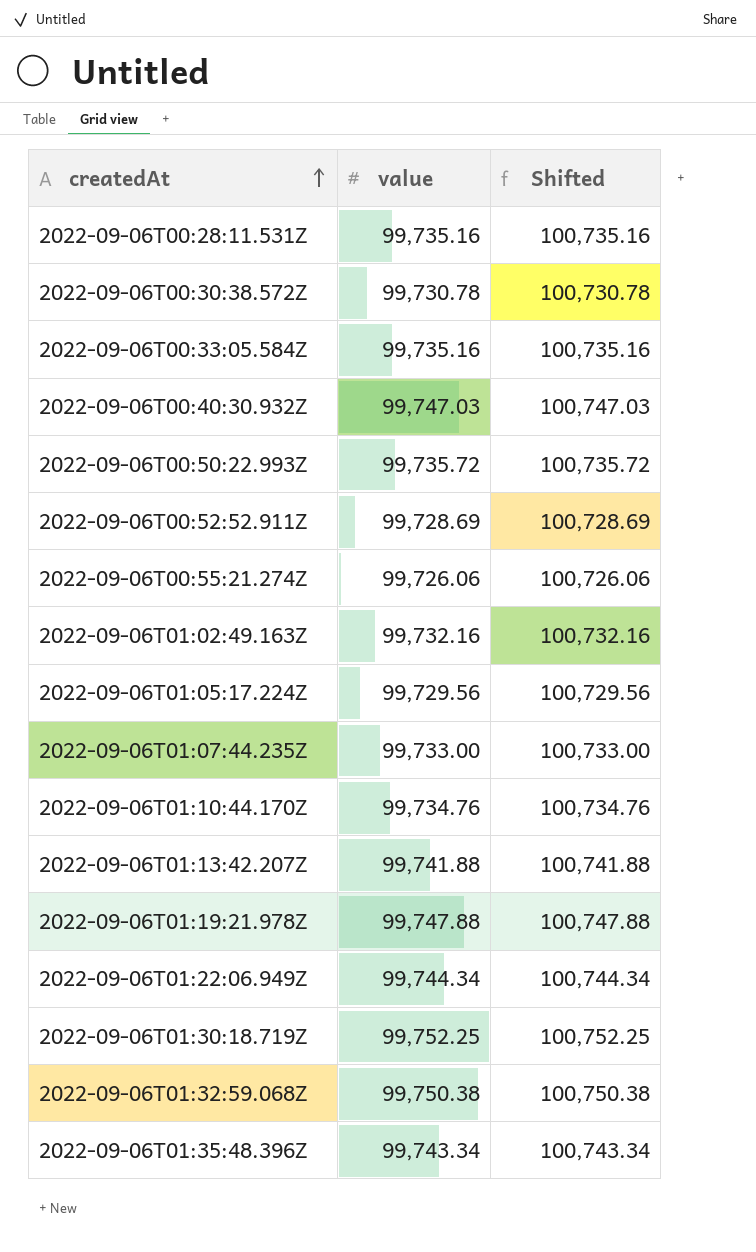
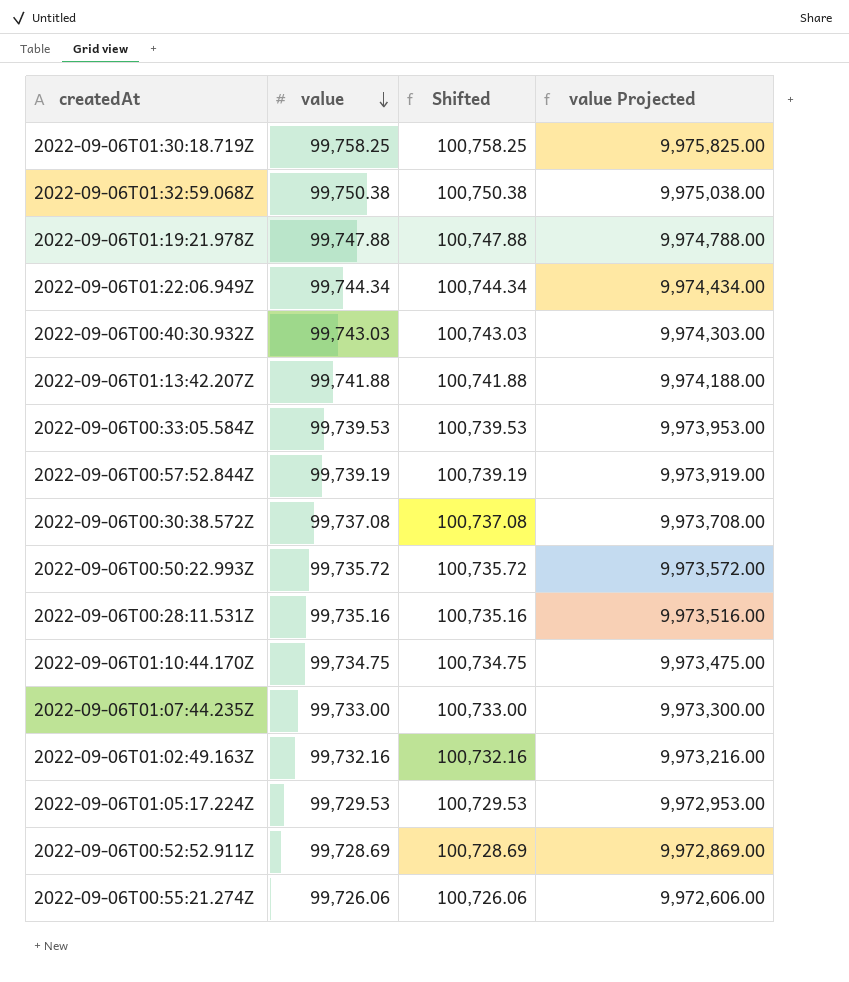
row order: createdAt ascending -> value descending
column value Projected | formula: none -> [value] * 100
row 2022-09-06T01:35:48.396Z: 99,743.34 | 100,743.34 -> none
2022-09-06T01:30:18.719Z | value: 99,752.25 -> 99,758.25
2022-09-06T01:30:18.719Z | Shifted: 100,752.25 -> 100,758.25
2022-09-06T00:40:30.932Z | value: 99,747.03 -> 99,743.03
2022-09-06T00:40:30.932Z | Shifted: 100,747.03 -> 100,743.03
2022-09-06T00:33:05.584Z | value: 99,735.16 -> 99,739.53
2022-09-06T00:33:05.584Z | Shifted: 100,735.16 -> 100,739.53
row 2022-09-06T00:57:52.844Z: none -> 99,739.19 | 100,739.19 | 9,973,919.00
2022-09-06T00:30:38.572Z | value: 99,730.78 -> 99,737.08
2022-09-06T00:30:38.572Z | Shifted: 100,730.78 -> 100,737.08
2022-09-06T01:10:44.170Z | value: 99,734.76 -> 99,734.75
2022-09-06T01:10:44.170Z | Shifted: 100,734.76 -> 100,734.75
2022-09-06T01:05:17.224Z | value: 99,729.56 -> 99,729.53
2022-09-06T01:05:17.224Z | Shifted: 100,729.56 -> 100,729.53

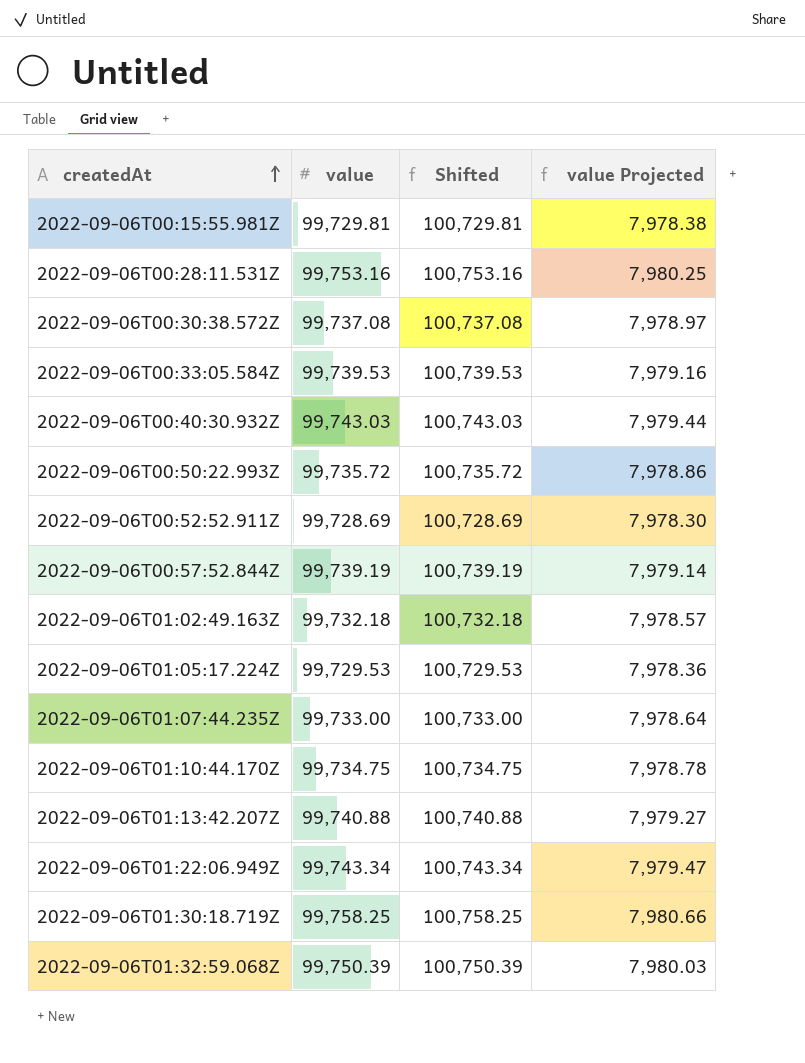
row order: value descending -> createdAt ascending
column value Projected | formula: [value] * 100 -> [value] * 0.08
row 2022-09-06T01:19:21.978Z: 99,747.88 | 100,747.88 | 9,974,788.00 -> none
row 2022-09-06T00:55:21.274Z: 99,726.06 | 100,726.06 | 9,972,606.00 -> none
row 2022-09-06T00:15:55.981Z: none -> 99,729.81 | 100,729.81 | 7,978.38
2022-09-06T00:28:11.531Z | value: 99,735.16 -> 99,753.16
2022-09-06T00:28:11.531Z | Shifted: 100,735.16 -> 100,753.16
2022-09-06T01:02:49.163Z | value: 99,732.16 -> 99,732.18
2022-09-06T01:02:49.163Z | Shifted: 100,732.16 -> 100,732.18
2022-09-06T01:13:42.207Z | value: 99,741.88 -> 99,740.88
2022-09-06T01:13:42.207Z | Shifted: 100,741.88 -> 100,740.88
2022-09-06T01:22:06.949Z | value: 99,744.34 -> 99,743.34
2022-09-06T01:22:06.949Z | Shifted: 100,744.34 -> 100,743.34
2022-09-06T01:32:59.068Z | value: 99,750.38 -> 99,750.39
2022-09-06T01:32:59.068Z | Shifted: 100,750.38 -> 100,750.39

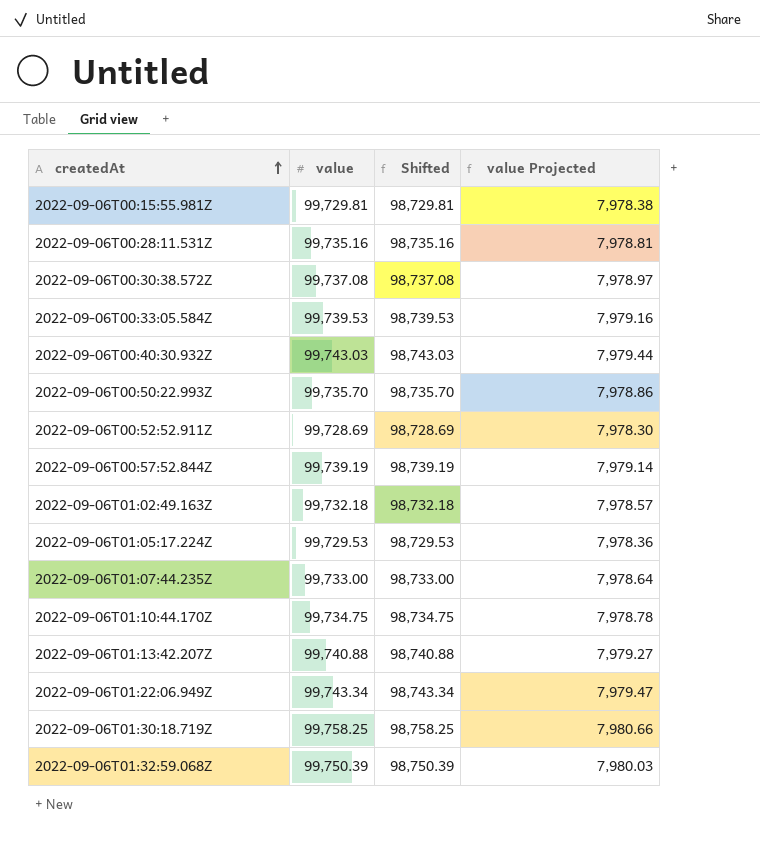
column Shifted | formula: [value] + 1000 -> [value] - 1000
2022-09-06T00:28:11.531Z | value: 99,753.16 -> 99,735.16
2022-09-06T00:28:11.531Z | value Projected: 7,980.25 -> 7,978.81
2022-09-06T00:50:22.993Z | value: 99,735.72 -> 99,735.70

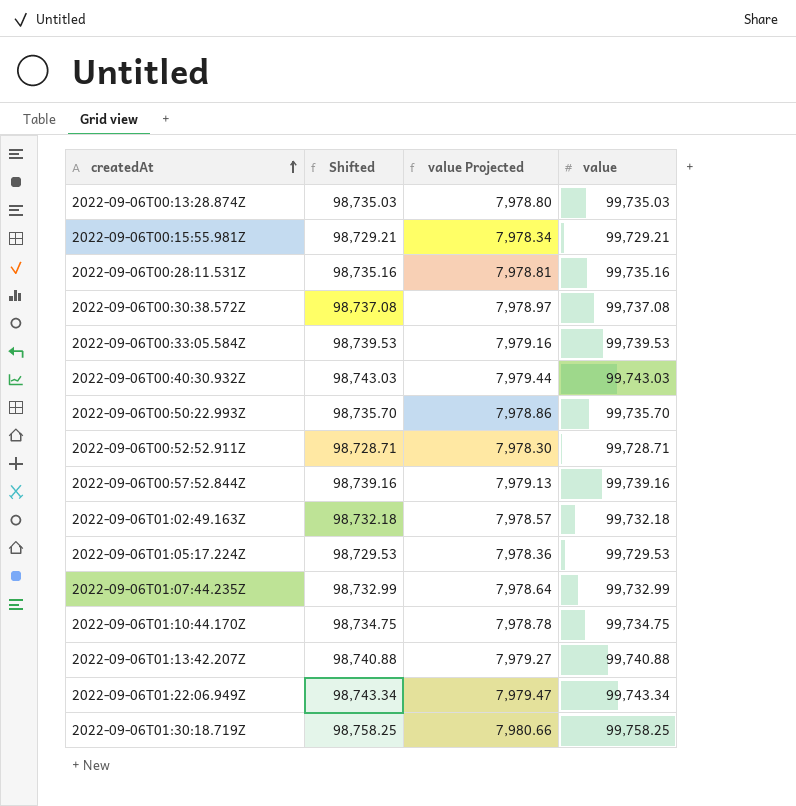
column value | position: 2 -> 4
row 2022-09-06T01:32:59.068Z: 99,750.39 | 98,750.39 | 7,980.03 -> none
row 2022-09-06T00:13:28.874Z: none -> 98,735.03 | 7,978.80 | 99,735.03
2022-09-06T00:15:55.981Z | Shifted: 98,729.81 -> 98,729.21
2022-09-06T00:15:55.981Z | value Projected: 7,978.38 -> 7,978.34
2022-09-06T00:15:55.981Z | value: 99,729.81 -> 99,729.21
2022-09-06T00:52:52.911Z | Shifted: 98,728.69 -> 98,728.71
2022-09-06T00:52:52.911Z | value: 99,728.69 -> 99,728.71
2022-09-06T00:57:52.844Z | Shifted: 98,739.19 -> 98,739.16
2022-09-06T00:57:52.844Z | value Projected: 7,979.14 -> 7,979.13
2022-09-06T00:57:52.844Z | value: 99,739.19 -> 99,739.16
2022-09-06T01:07:44.235Z | Shifted: 98,733.00 -> 98,732.99
2022-09-06T01:07:44.235Z | value: 99,733.00 -> 99,732.99

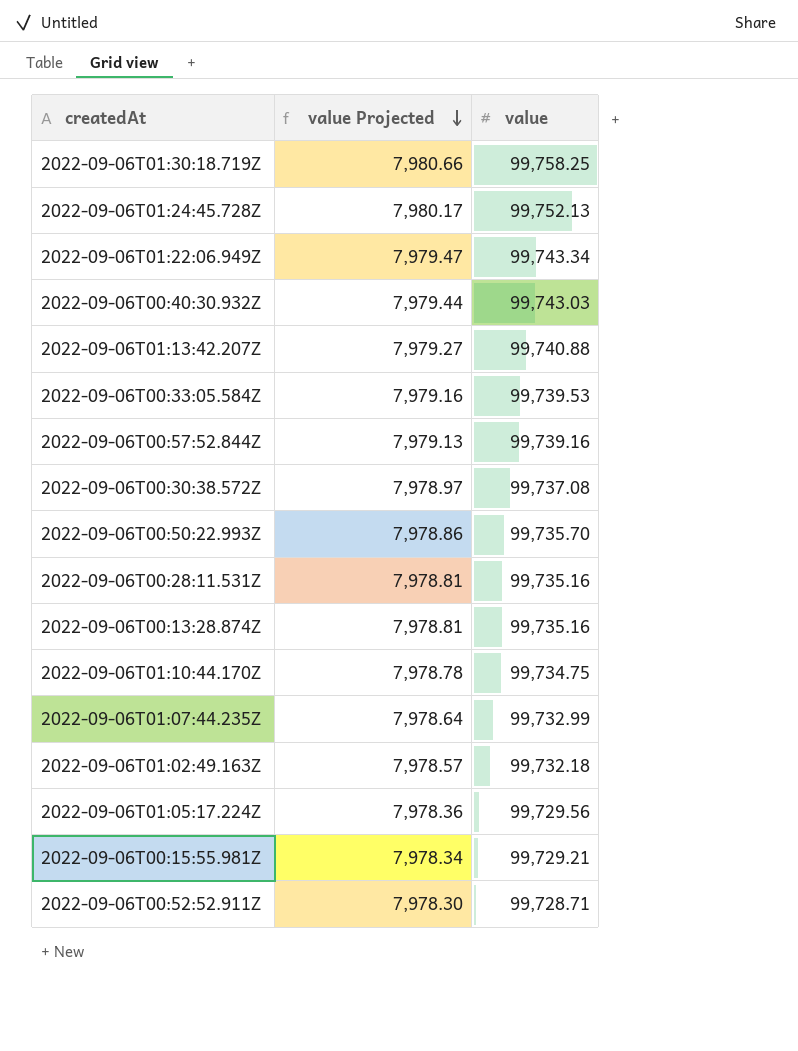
row order: createdAt ascending -> value Projected descending
column Shifted | formula: [value] - 1000 -> none
row 2022-09-06T01:24:45.728Z: none -> 7,980.17 | 99,752.13
2022-09-06T00:13:28.874Z | value Projected: 7,978.80 -> 7,978.81
2022-09-06T00:13:28.874Z | value: 99,735.03 -> 99,735.16
2022-09-06T01:05:17.224Z | value: 99,729.53 -> 99,729.56

